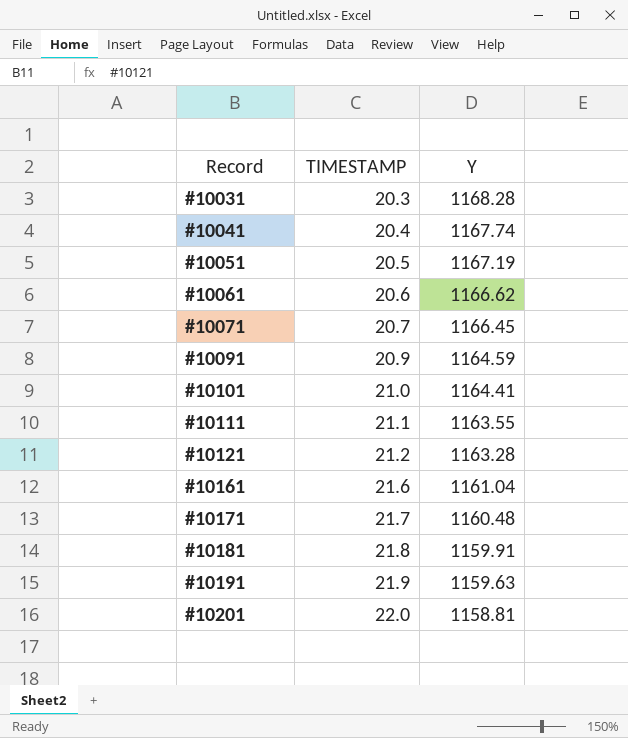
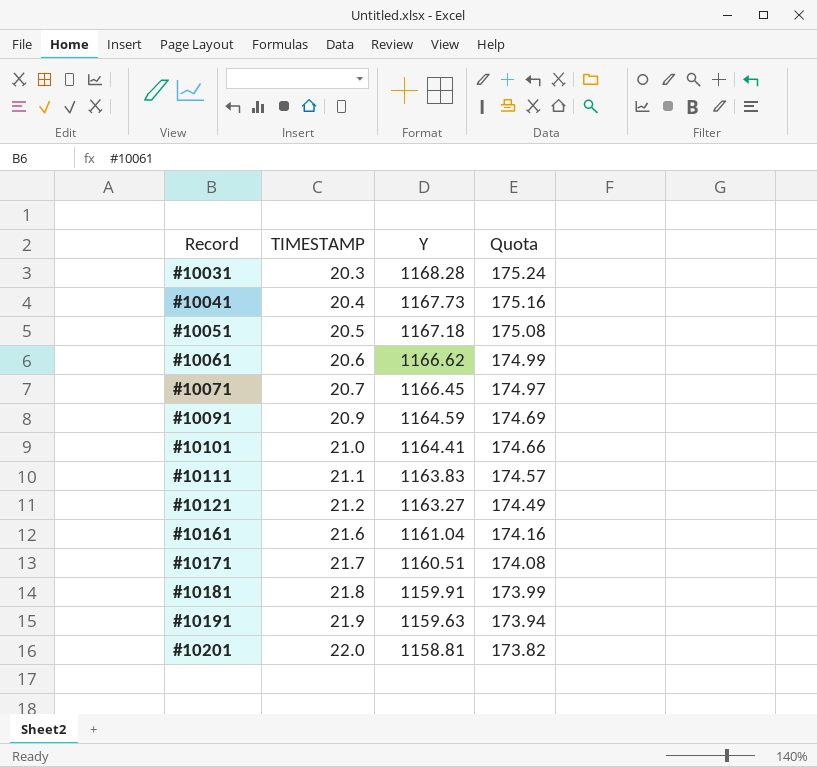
column Quota | formula: none -> [Y] * 0.15
#10041 | Y: 1167.74 -> 1167.73
#10051 | Y: 1167.19 -> 1167.18
#10111 | Y: 1163.55 -> 1163.83
#10121 | Y: 1163.28 -> 1163.27
#10171 | Y: 1160.48 -> 1160.51

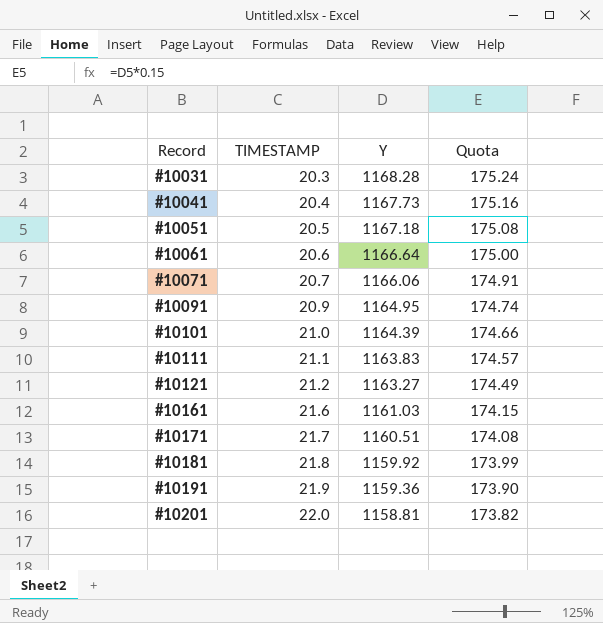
#10061 | Y: 1166.62 -> 1166.64
#10061 | Quota: 174.99 -> 175.00
#10071 | Y: 1166.45 -> 1166.06
#10071 | Quota: 174.97 -> 174.91
#10091 | Y: 1164.59 -> 1164.95
#10091 | Quota: 174.69 -> 174.74
#10101 | Y: 1164.41 -> 1164.39
#10161 | Y: 1161.04 -> 1161.03
#10161 | Quota: 174.16 -> 174.15
#10181 | Y: 1159.91 -> 1159.92
#10191 | Y: 1159.63 -> 1159.36
#10191 | Quota: 173.94 -> 173.90

